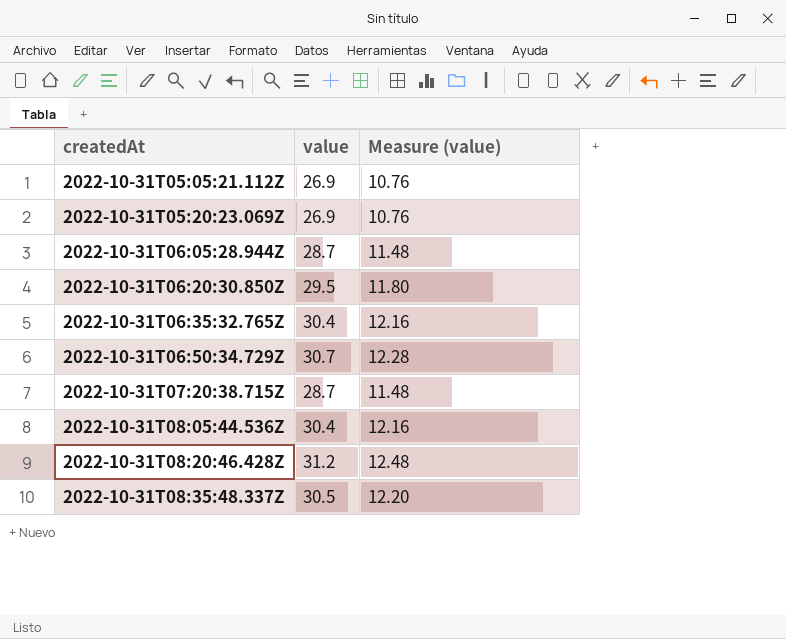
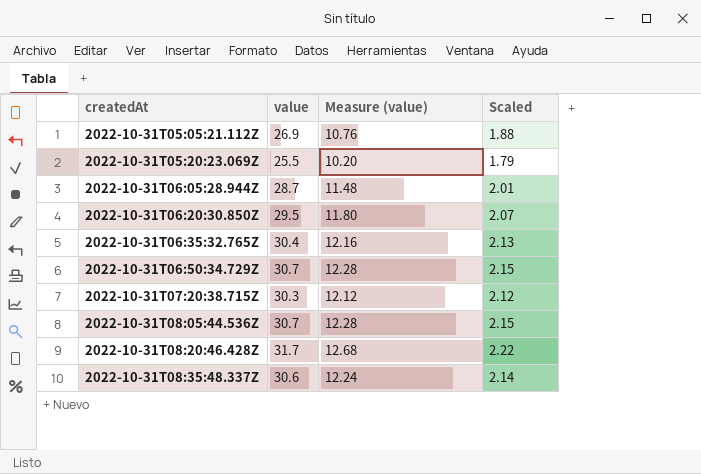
column Scaled | formula: none -> [value] * 0.07
2022-10-31T05:20:23.069Z | value: 26.9 -> 25.5
2022-10-31T05:20:23.069Z | Measure (value): 10.76 -> 10.20
2022-10-31T07:20:38.715Z | value: 28.7 -> 30.3
2022-10-31T07:20:38.715Z | Measure (value): 11.48 -> 12.12
2022-10-31T08:05:44.536Z | value: 30.4 -> 30.7
2022-10-31T08:05:44.536Z | Measure (value): 12.16 -> 12.28
2022-10-31T08:20:46.428Z | value: 31.2 -> 31.7
2022-10-31T08:20:46.428Z | Measure (value): 12.48 -> 12.68
2022-10-31T08:35:48.337Z | value: 30.5 -> 30.6
2022-10-31T08:35:48.337Z | Measure (value): 12.20 -> 12.24

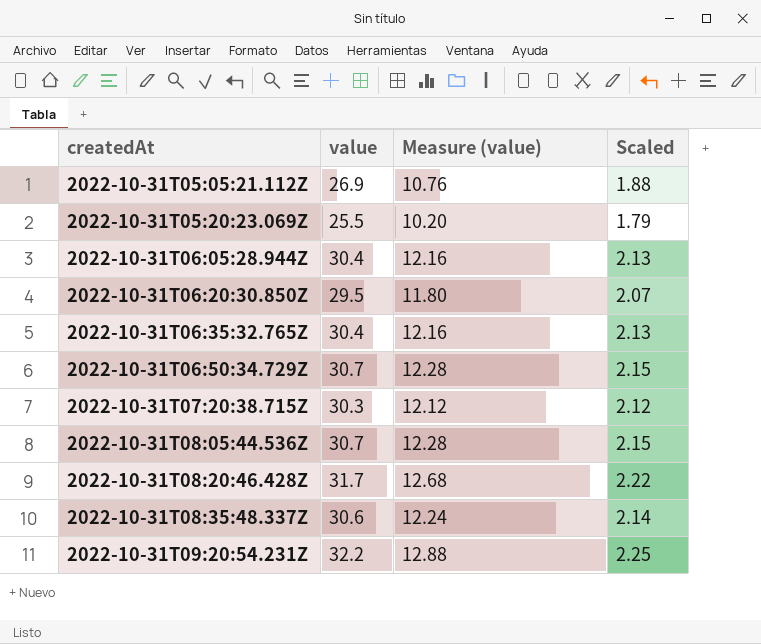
2022-10-31T06:05:28.944Z | value: 28.7 -> 30.4
2022-10-31T06:05:28.944Z | Measure (value): 11.48 -> 12.16
2022-10-31T06:05:28.944Z | Scaled: 2.01 -> 2.13
row 2022-10-31T09:20:54.231Z: none -> 32.2 | 12.88 | 2.25

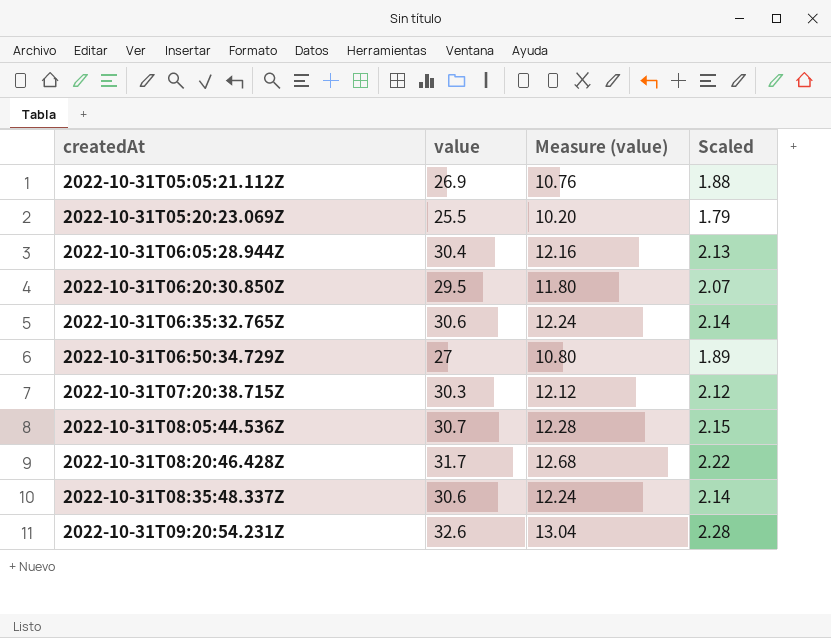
2022-10-31T06:35:32.765Z | value: 30.4 -> 30.6
2022-10-31T06:35:32.765Z | Measure (value): 12.16 -> 12.24
2022-10-31T06:35:32.765Z | Scaled: 2.13 -> 2.14
2022-10-31T06:50:34.729Z | value: 30.7 -> 27
2022-10-31T06:50:34.729Z | Measure (value): 12.28 -> 10.80
2022-10-31T06:50:34.729Z | Scaled: 2.15 -> 1.89
2022-10-31T09:20:54.231Z | value: 32.2 -> 32.6
2022-10-31T09:20:54.231Z | Measure (value): 12.88 -> 13.04
2022-10-31T09:20:54.231Z | Scaled: 2.25 -> 2.28

